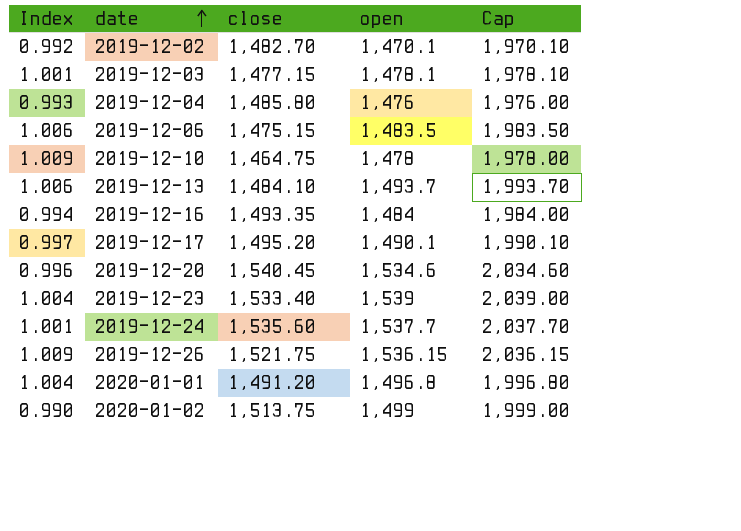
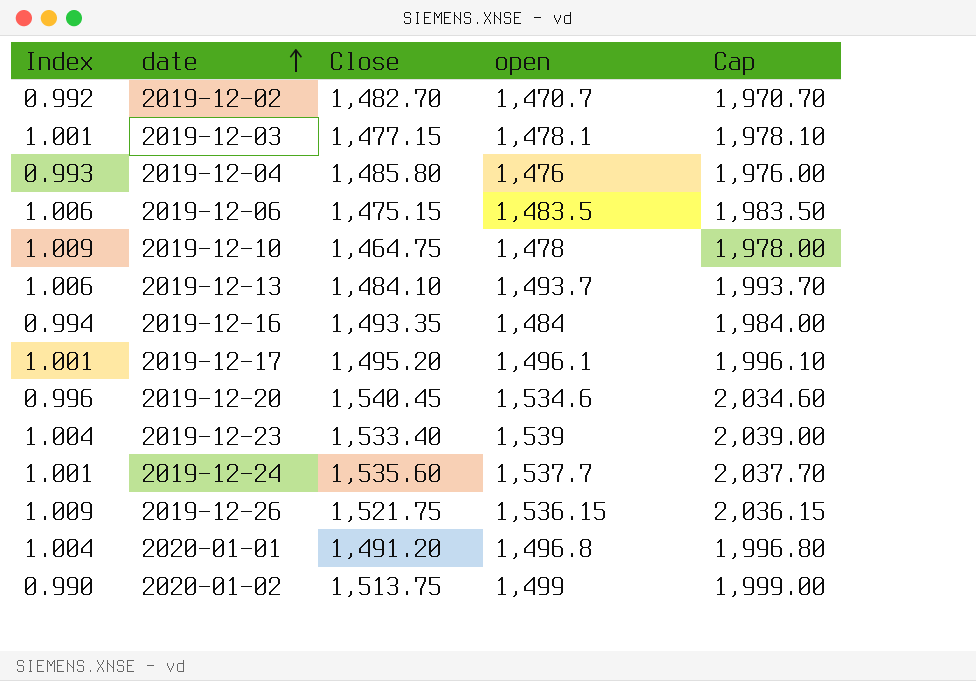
column name: close -> Close
2019-12-02 | open: 1,470.1 -> 1,470.7
2019-12-02 | Cap: 1,970.10 -> 1,970.70
2019-12-17 | Index: 0.997 -> 1.001
2019-12-17 | open: 1,490.1 -> 1,496.1
2019-12-17 | Cap: 1,990.10 -> 1,996.10

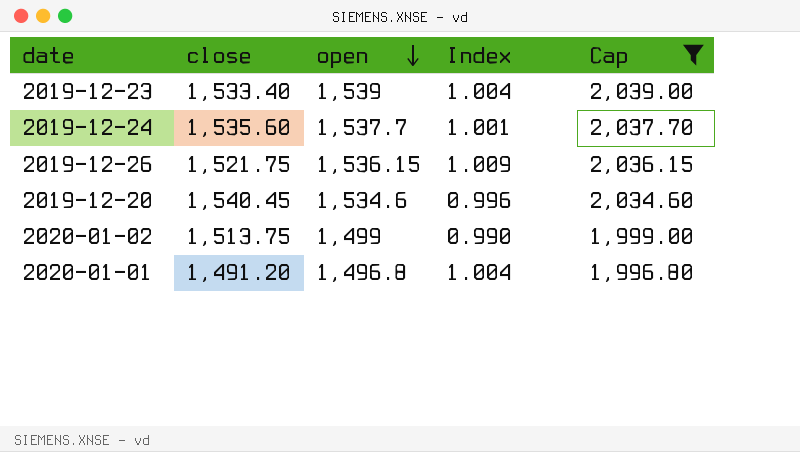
filter: none -> Cap >= 1,996.80
row order: date ascending -> open descending
column name: Close -> close
column Index | position: 1 -> 4

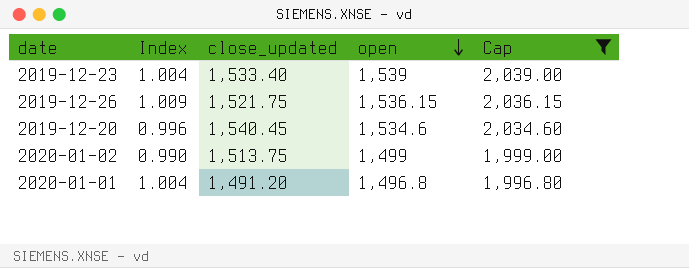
column Index | position: 4 -> 2
column name: close -> close_updated
row 2019-12-24: 1,535.60 | 1,537.7 | 1.001 | 2,037.70 -> none

